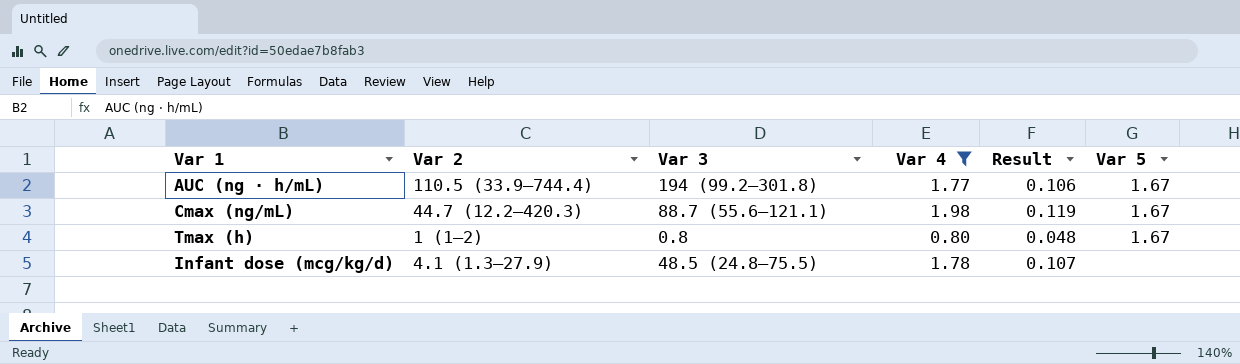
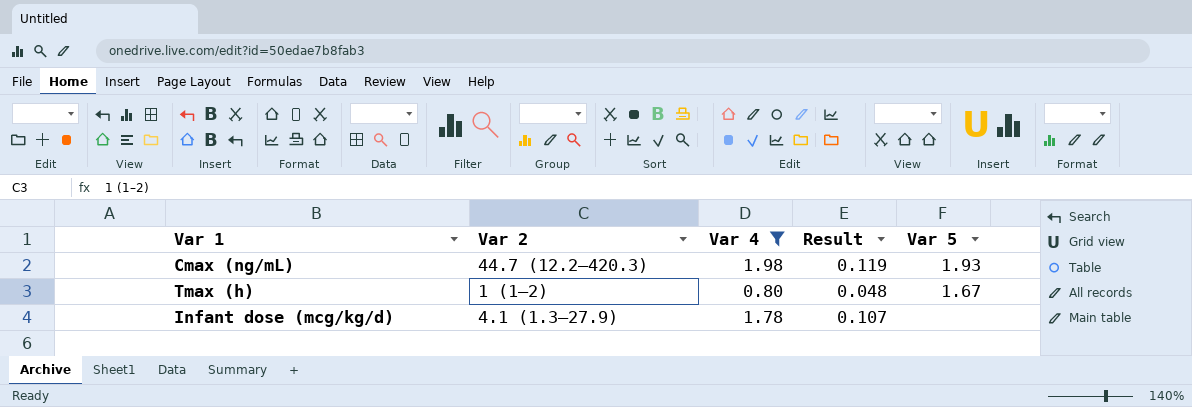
column Var 3 | position: 3 -> none
row AUC (ng ⋅ h/mL): 110.5 (33.9–744.4) | 194 (99.2–301.8) | 1.77 | 0.106 | 1.67 -> none
Cmax (ng/mL) | Var 5: 1.67 -> 1.93

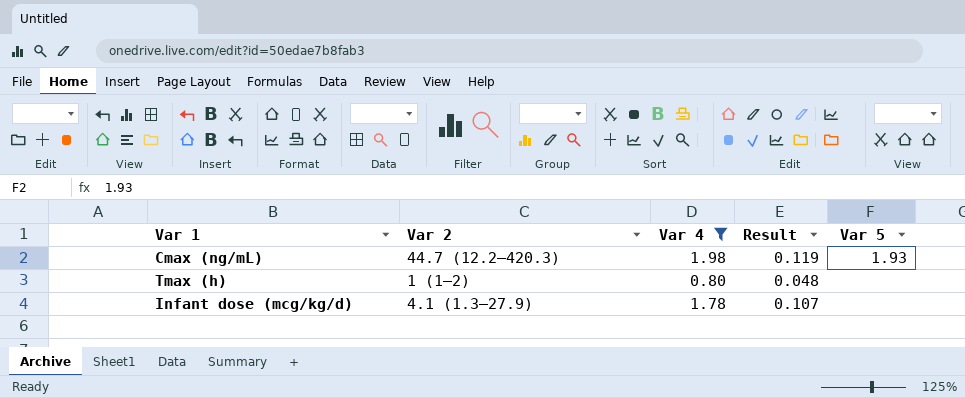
Tmax (h) | Var 5: 1.67 -> none

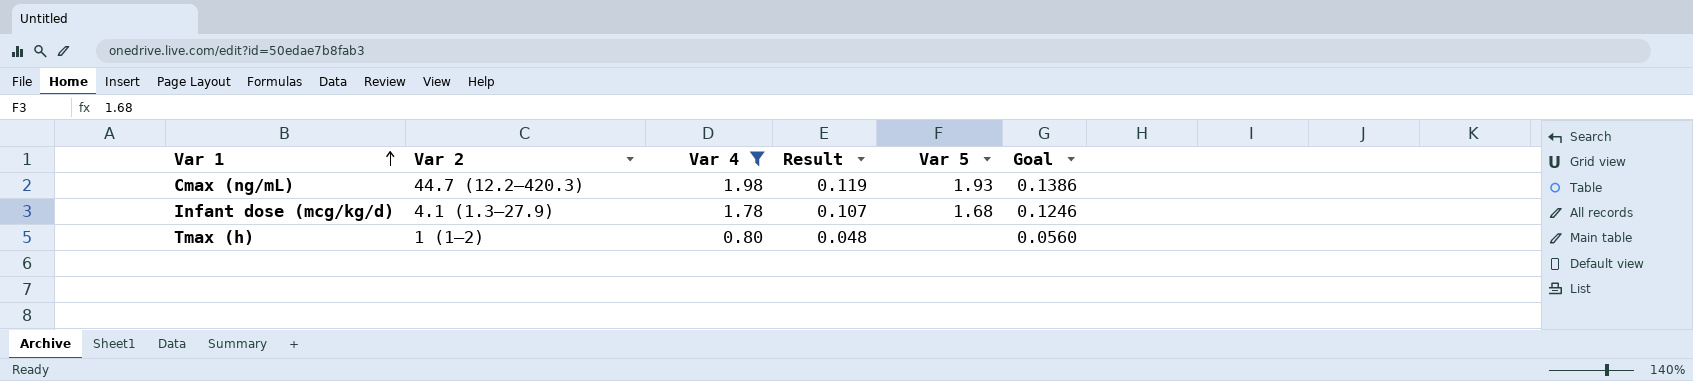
row order: none -> Var 1 ascending
column Goal | formula: none -> [Var 4] * 0.07
Infant dose (mcg/kg/d) | Var 5: none -> 1.68

